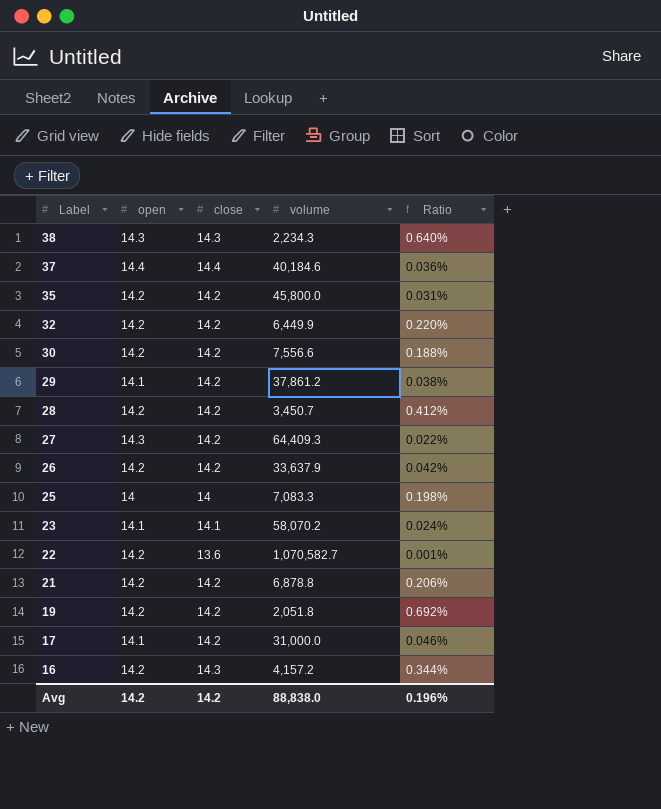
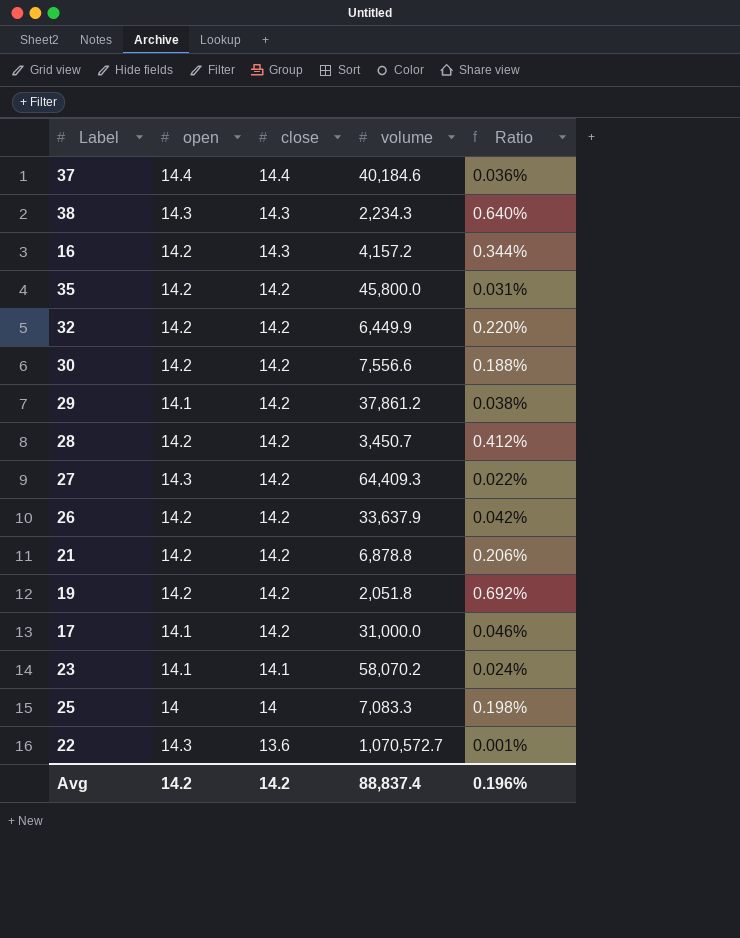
row order: Label descending -> close descending
22 | open: 14.2 -> 14.3
22 | volume: 1,070,582.7 -> 1,070,572.7
Avg | volume: 88,838.0 -> 88,837.4

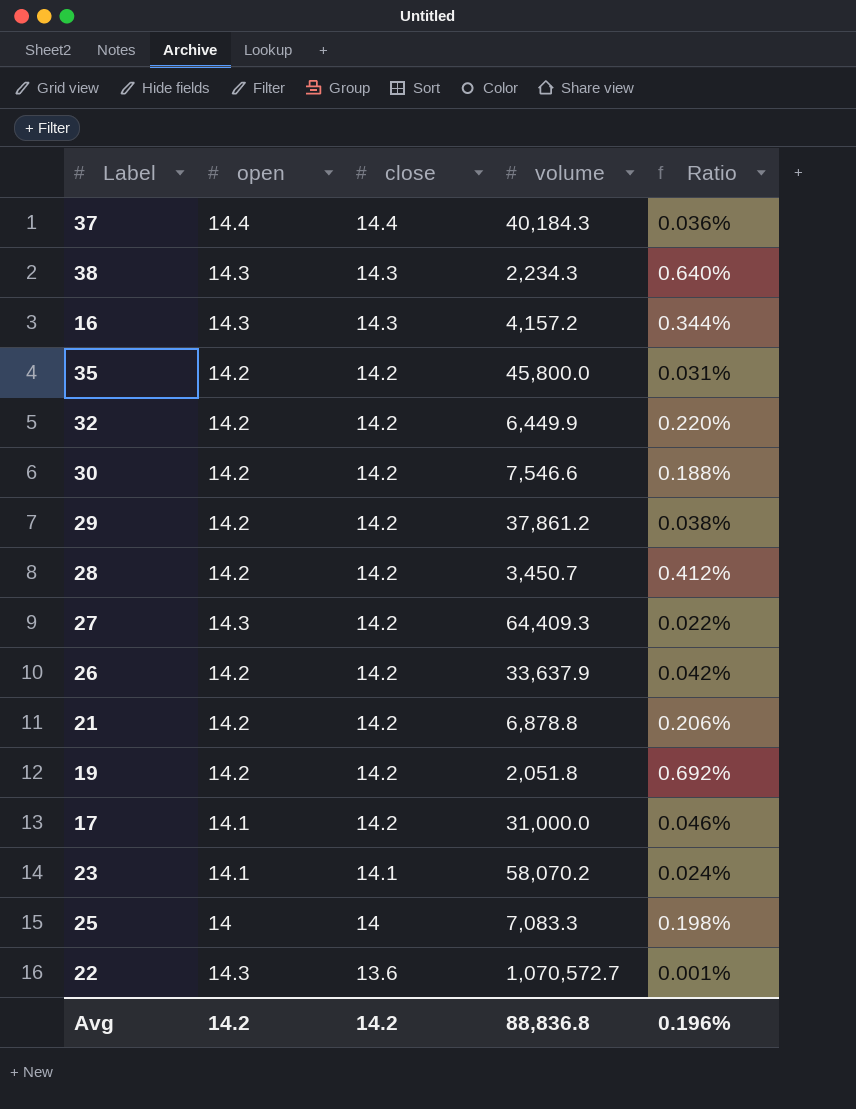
37 | volume: 40,184.6 -> 40,184.3
16 | open: 14.2 -> 14.3
30 | volume: 7,556.6 -> 7,546.6
29 | open: 14.1 -> 14.2
Avg | volume: 88,837.4 -> 88,836.8

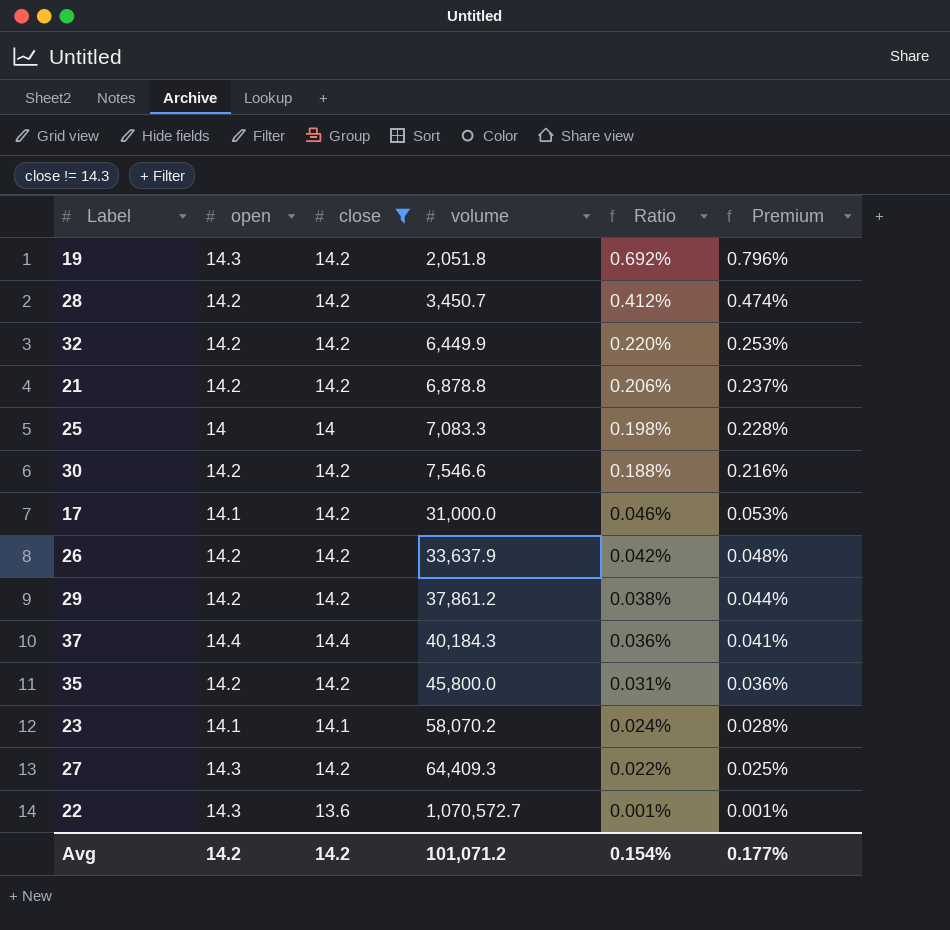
filter: none -> close != 14.3
row order: close descending -> volume ascending
column Premium | formula: none -> [Ratio] * 1.15
19 | open: 14.2 -> 14.3
Avg | volume: 88,836.8 -> 101,071.2
Avg | Ratio: 0.196% -> 0.154%

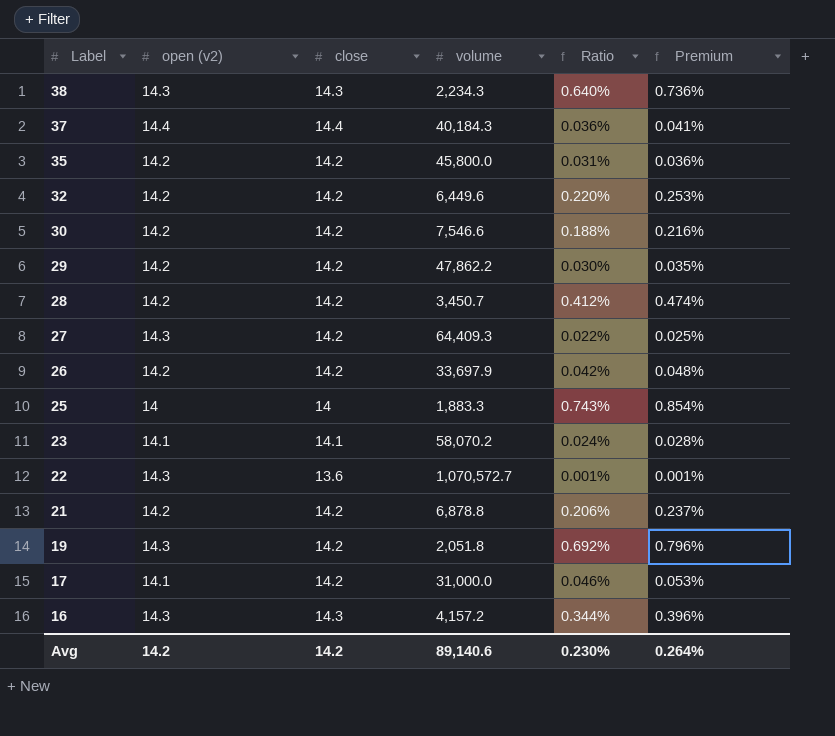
filter: close != 14.3 -> none
row order: volume ascending -> Label descending
column name: open -> open (v2)
32 | volume: 6,449.9 -> 6,449.6
29 | volume: 37,861.2 -> 47,862.2
29 | Ratio: 0.038% -> 0.030%
29 | Premium: 0.044% -> 0.035%
26 | volume: 33,637.9 -> 33,697.9
25 | volume: 7,083.3 -> 1,883.3
25 | Ratio: 0.198% -> 0.743%
25 | Premium: 0.228% -> 0.854%
Avg | volume: 101,071.2 -> 89,140.6
Avg | Ratio: 0.154% -> 0.230%
Avg | Premium: 0.177% -> 0.264%

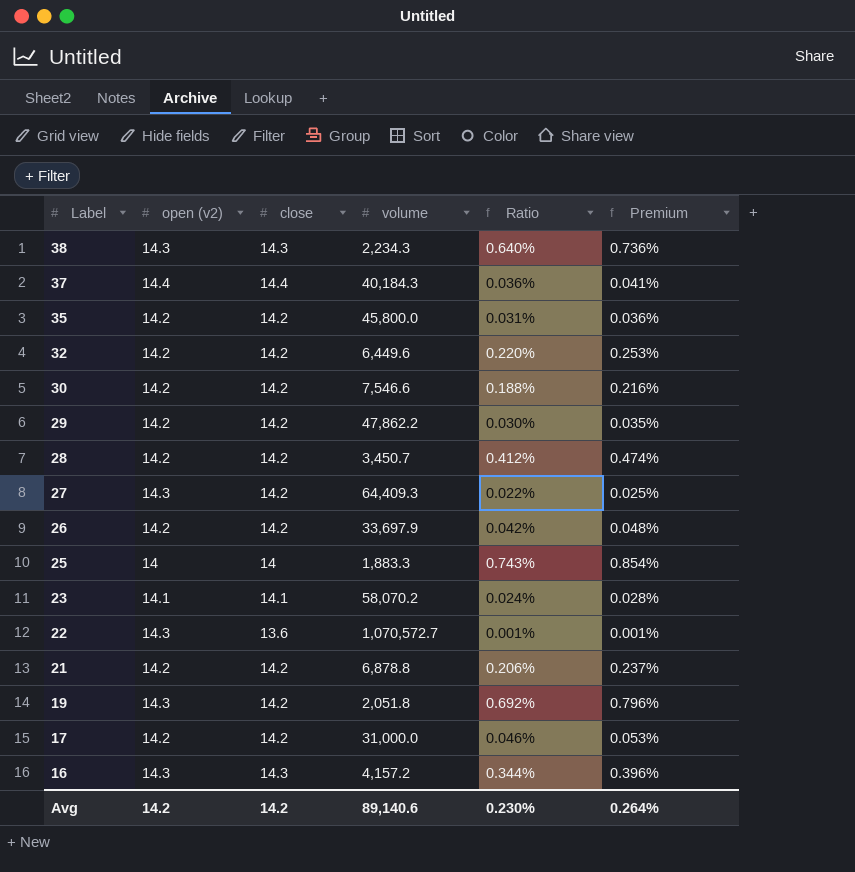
17 | open (v2): 14.1 -> 14.2

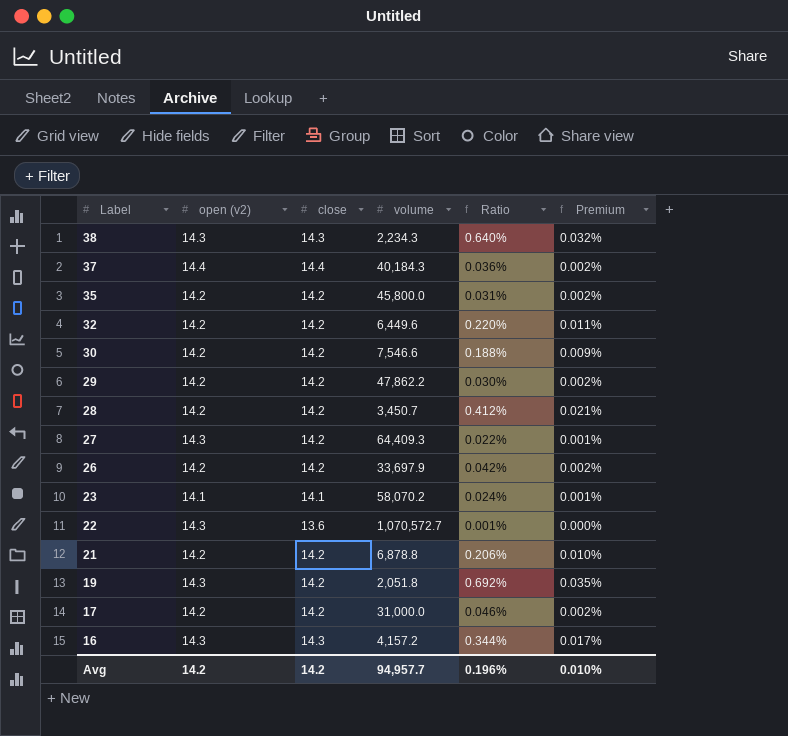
column Premium | formula: [Ratio] * 1.15 -> [Ratio] * 0.05
row 25: 14 | 14 | 1,883.3 | 0.743% | 0.854% -> none
Avg | volume: 89,140.6 -> 94,957.7
Avg | Ratio: 0.230% -> 0.196%
Avg | Premium: 0.264% -> 0.010%

